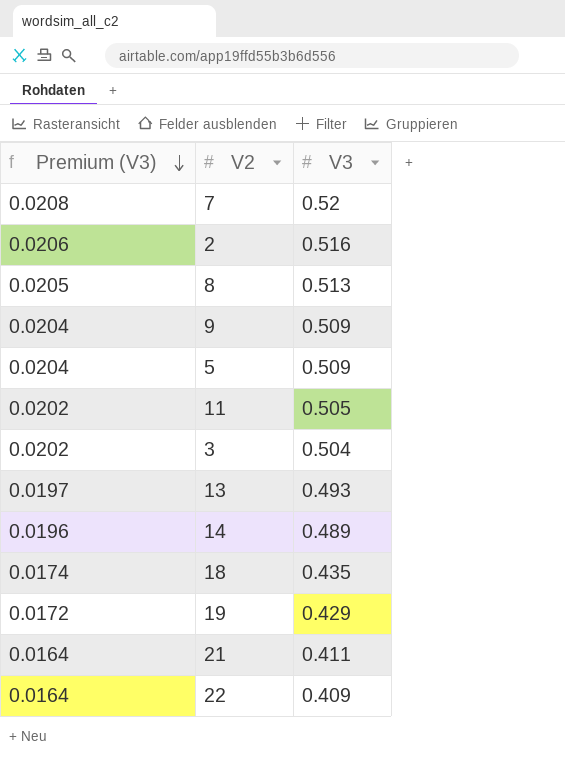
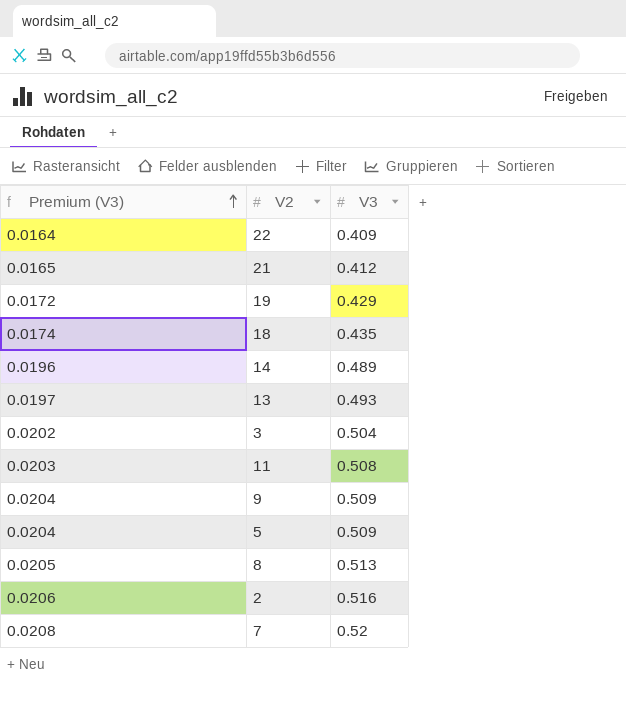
row order: Premium (V3) descending -> Premium (V3) ascending
21 | Premium (V3): 0.0164 -> 0.0165
21 | V3: 0.411 -> 0.412
11 | Premium (V3): 0.0202 -> 0.0203
11 | V3: 0.505 -> 0.508

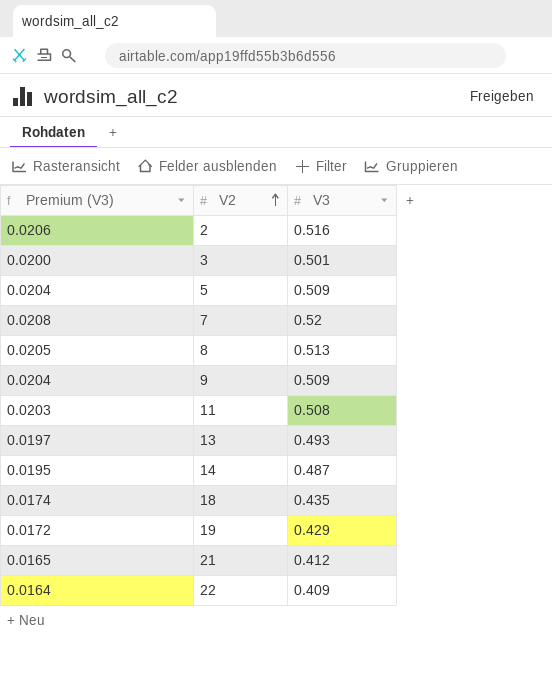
row order: Premium (V3) ascending -> V2 ascending
3 | Premium (V3): 0.0202 -> 0.0200
3 | V3: 0.504 -> 0.501
14 | Premium (V3): 0.0196 -> 0.0195
14 | V3: 0.489 -> 0.487

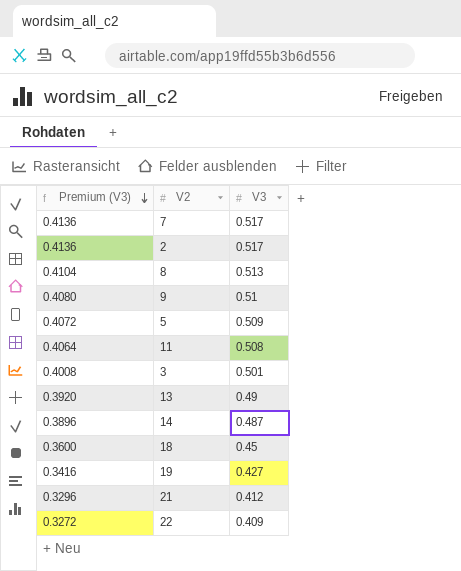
row order: V2 ascending -> Premium (V3) descending
column Premium (V3) | formula: [V3] * 0.04 -> [V3] * 0.8
7 | V3: 0.52 -> 0.517
2 | V3: 0.516 -> 0.517
9 | V3: 0.509 -> 0.51
13 | V3: 0.493 -> 0.49
18 | V3: 0.435 -> 0.45
19 | V3: 0.429 -> 0.427

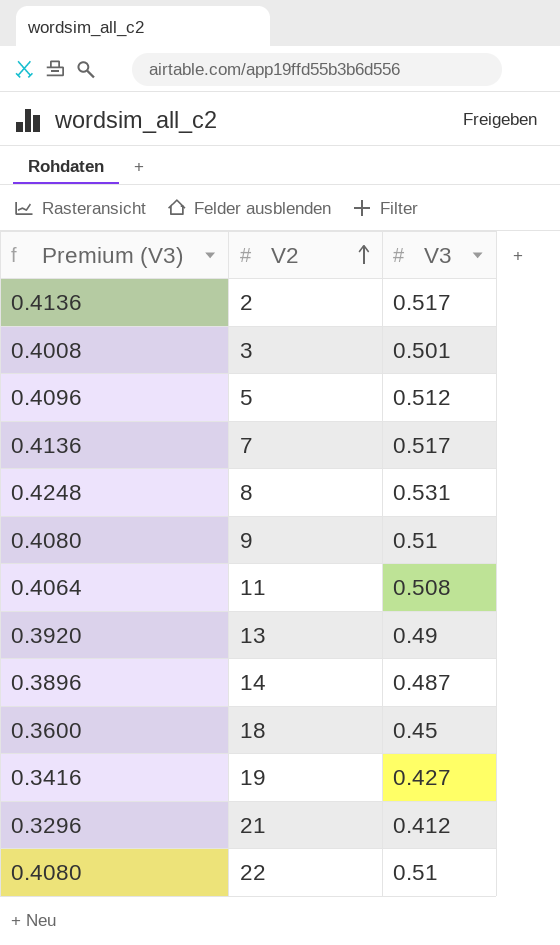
row order: Premium (V3) descending -> V2 ascending
5 | Premium (V3): 0.4072 -> 0.4096
5 | V3: 0.509 -> 0.512
8 | Premium (V3): 0.4104 -> 0.4248
8 | V3: 0.513 -> 0.531
22 | Premium (V3): 0.3272 -> 0.4080
22 | V3: 0.409 -> 0.51

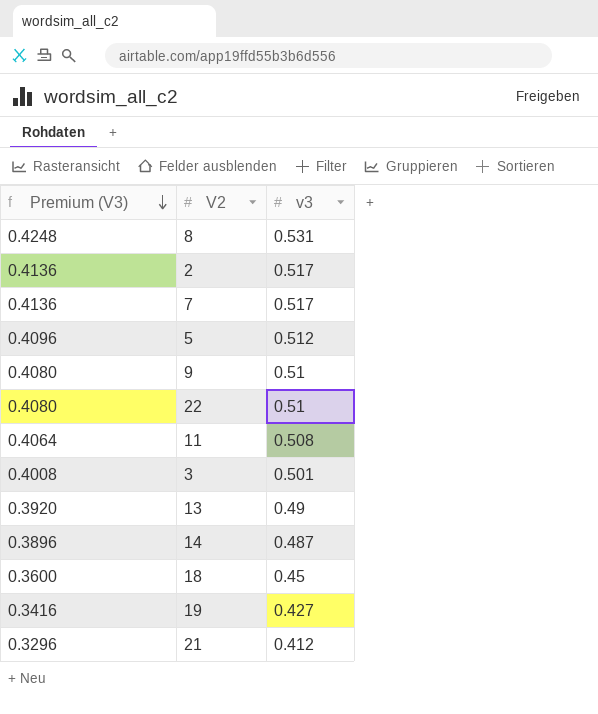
row order: V2 ascending -> Premium (V3) descending
column name: V3 -> v3

